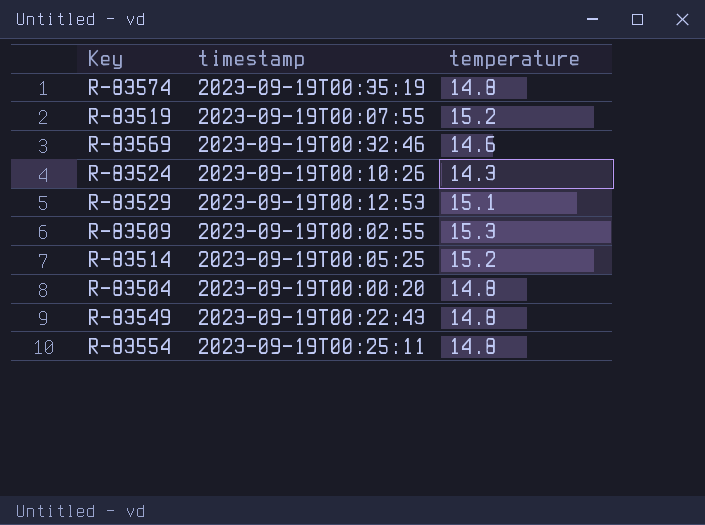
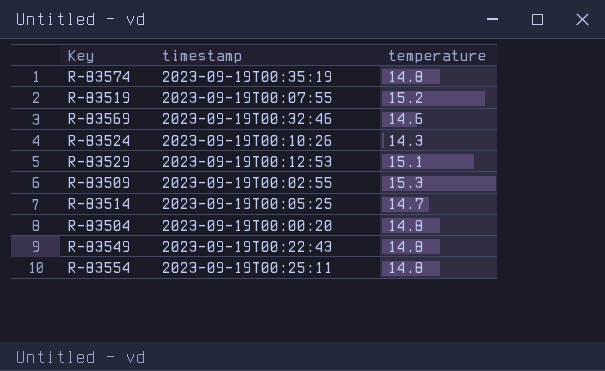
R-83514 | temperature: 15.2 -> 14.7

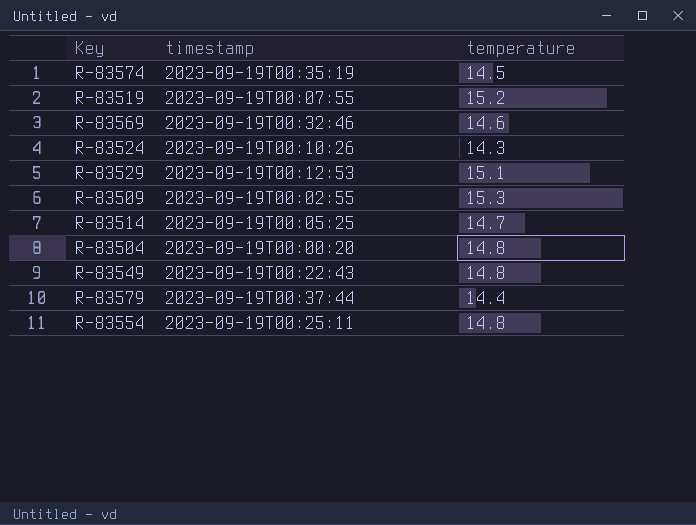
R-83574 | temperature: 14.8 -> 14.5
row R-83579: none -> 2023-09-19T00:37:44 | 14.4

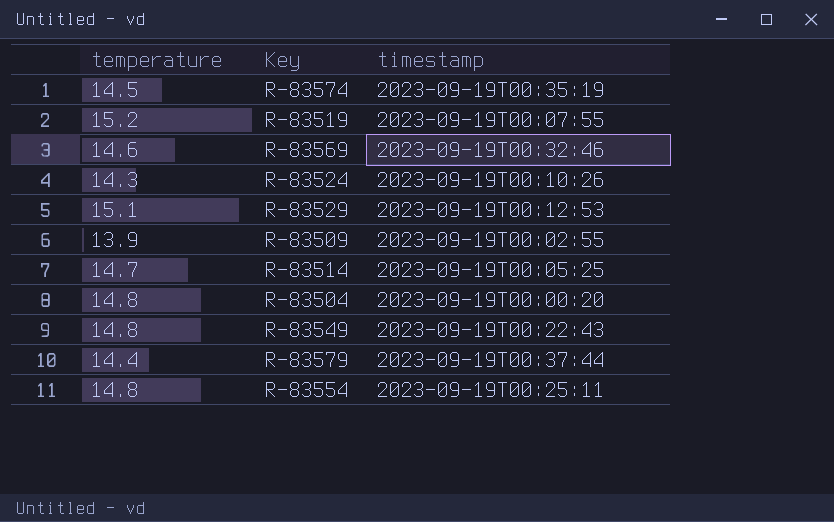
column temperature | position: 3 -> 1
R-83509 | temperature: 15.3 -> 13.9

